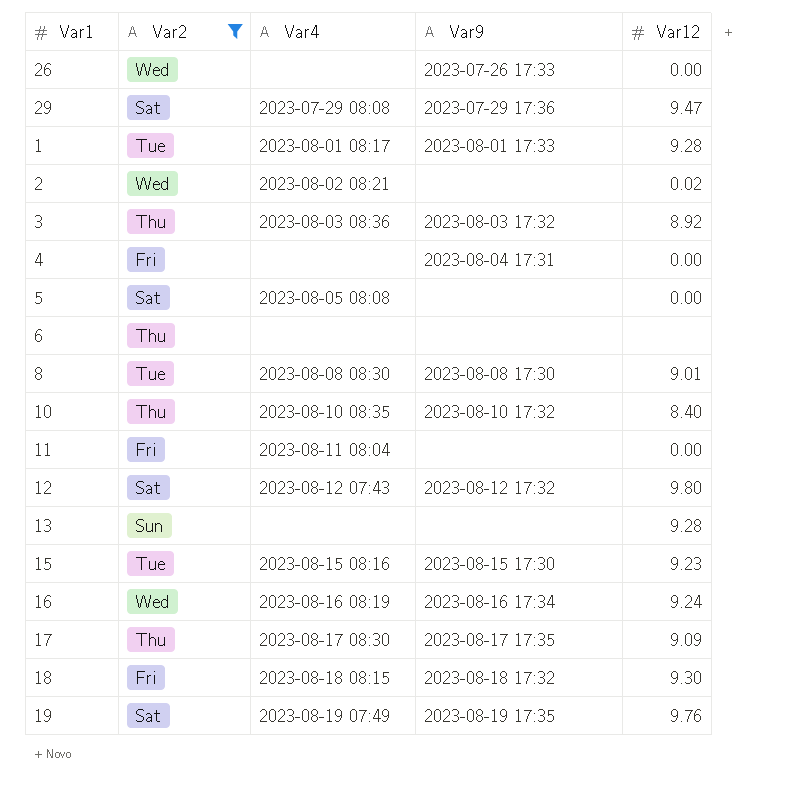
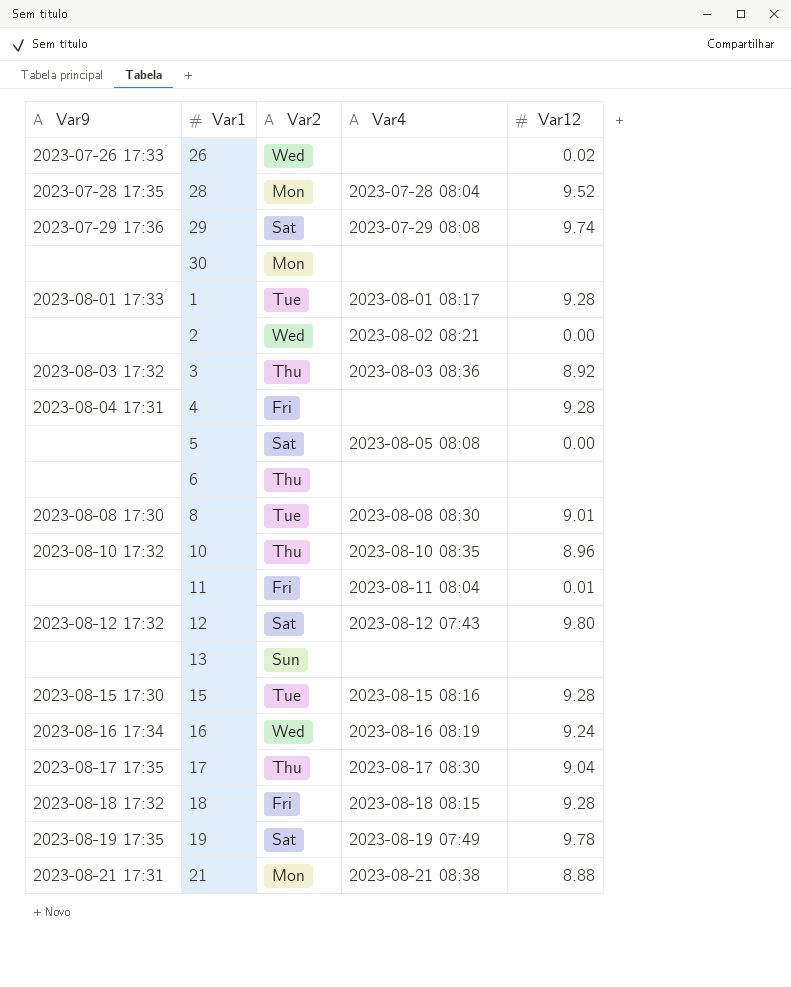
filter: Var2 != Mon -> none
column Var9 | position: 4 -> 1
26 | Var12: 0.00 -> 0.02
29 | Var12: 9.47 -> 9.74
2 | Var12: 0.02 -> 0.00
4 | Var12: 0.00 -> 9.28
10 | Var12: 8.40 -> 8.96
11 | Var12: 0.00 -> 0.01
13 | Var12: 9.28 -> none
15 | Var12: 9.23 -> 9.28
17 | Var12: 9.09 -> 9.04
18 | Var12: 9.30 -> 9.28
19 | Var12: 9.76 -> 9.78

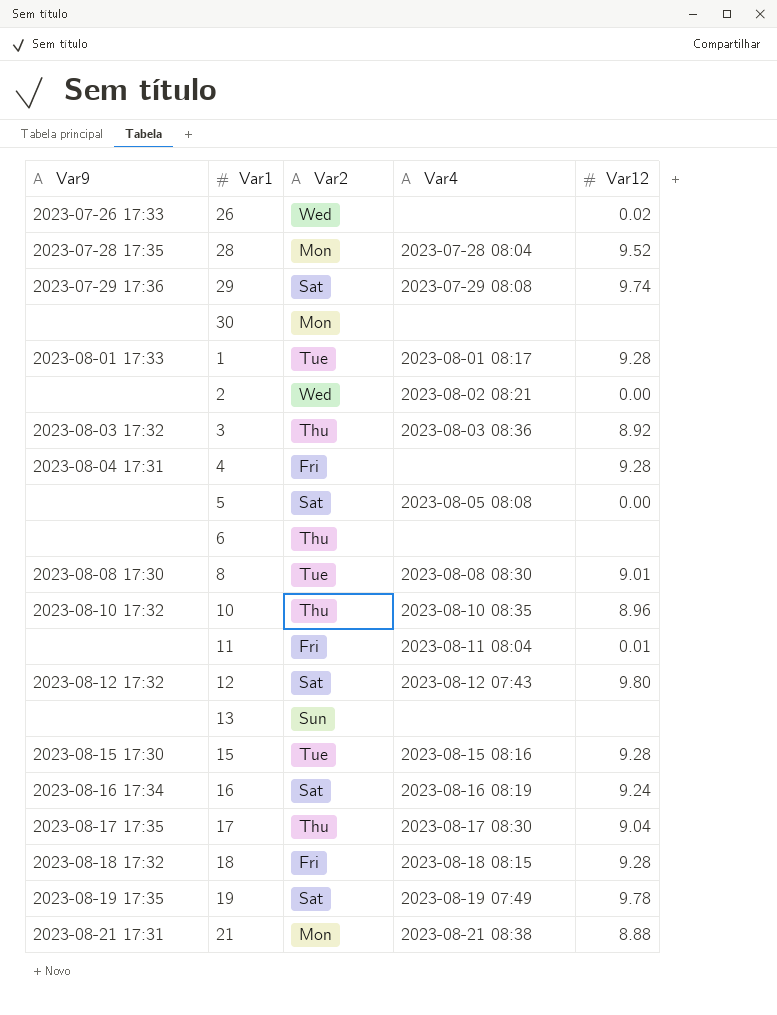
16 | Var2: Wed -> Sat

